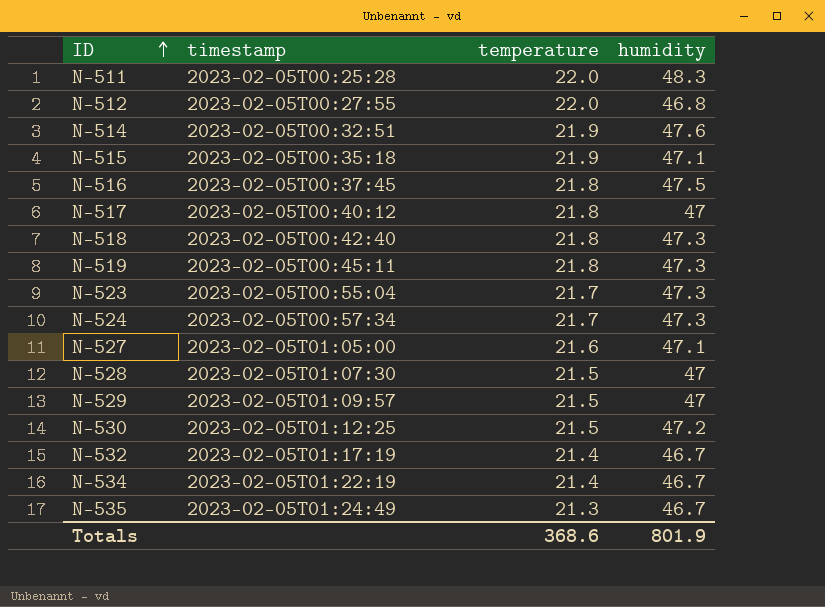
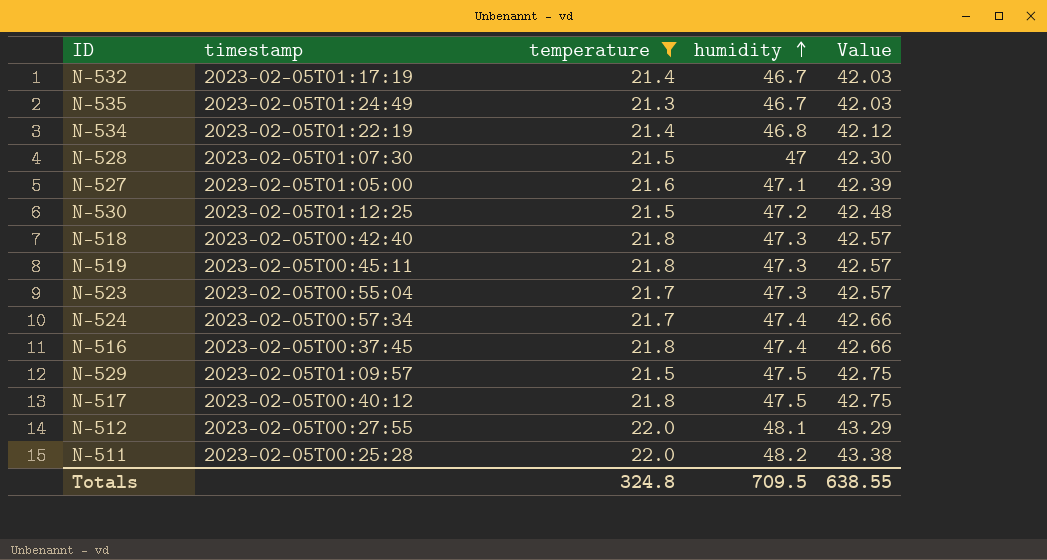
filter: none -> temperature != 21.9
row order: ID ascending -> humidity ascending
column Value | formula: none -> [humidity] * 0.9
N-534 | humidity: 46.7 -> 46.8
N-524 | humidity: 47.3 -> 47.4
N-516 | humidity: 47.5 -> 47.4
N-529 | humidity: 47 -> 47.5
N-517 | humidity: 47 -> 47.5
N-512 | humidity: 46.8 -> 48.1
N-511 | humidity: 48.3 -> 48.2
Totals | temperature: 368.6 -> 324.8
Totals | humidity: 801.9 -> 709.5

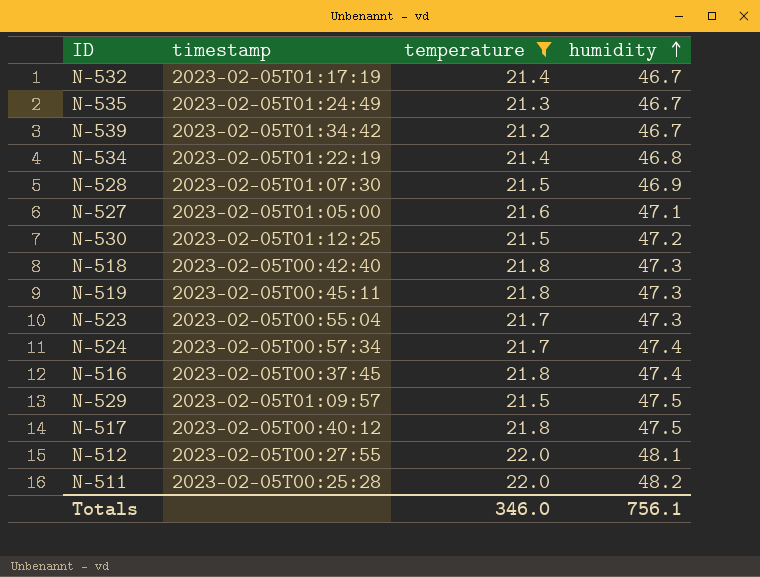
column Value | formula: [humidity] * 0.9 -> none
row N-539: none -> 2023-02-05T01:34:42 | 21.2 | 46.7
N-528 | humidity: 47 -> 46.9
Totals | temperature: 324.8 -> 346.0
Totals | humidity: 709.5 -> 756.1

